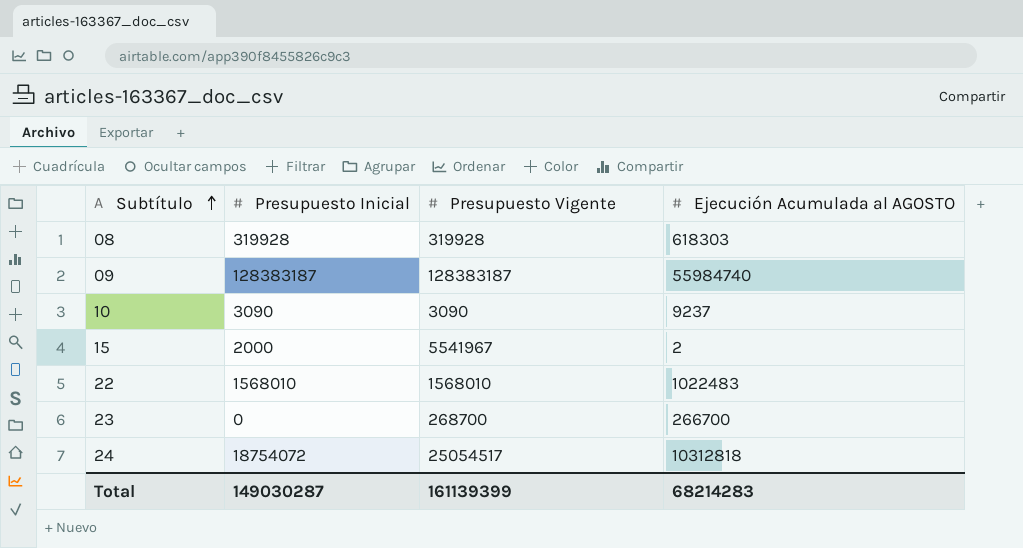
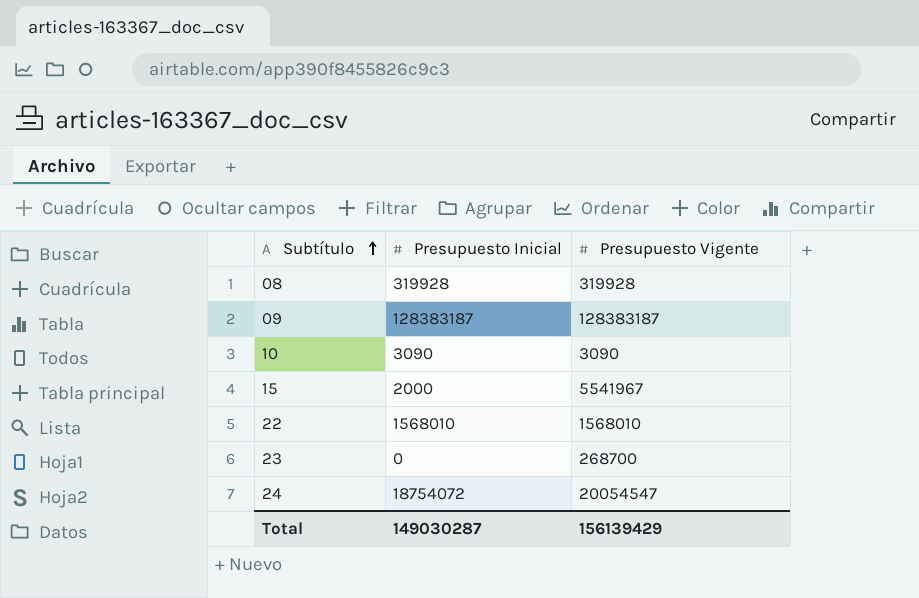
column Ejecución Acumulada al AGOSTO | position: 4 -> none
24 | Presupuesto Vigente: 25054517 -> 20054547
Total | Presupuesto Vigente: 161139399 -> 156139429

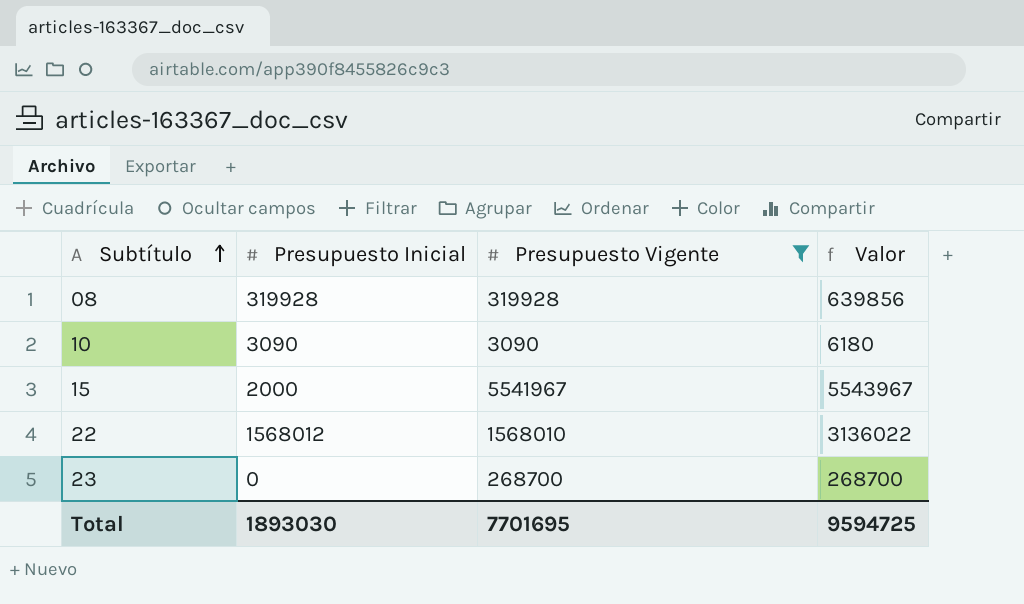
filter: none -> Presupuesto Vigente <= 5541967
column Valor | formula: none -> [Presupuesto Inicial] + [Presupuesto Vigente]
22 | Presupuesto Inicial: 1568010 -> 1568012
Total | Presupuesto Inicial: 149030287 -> 1893030
Total | Presupuesto Vigente: 156139429 -> 7701695

